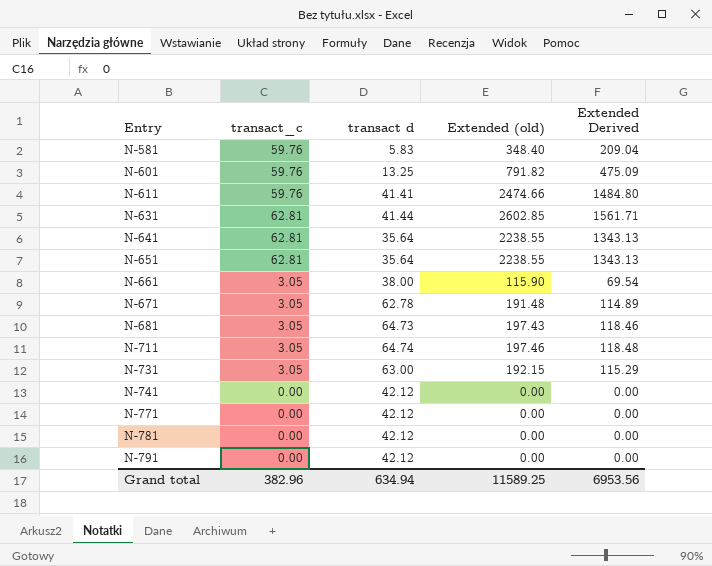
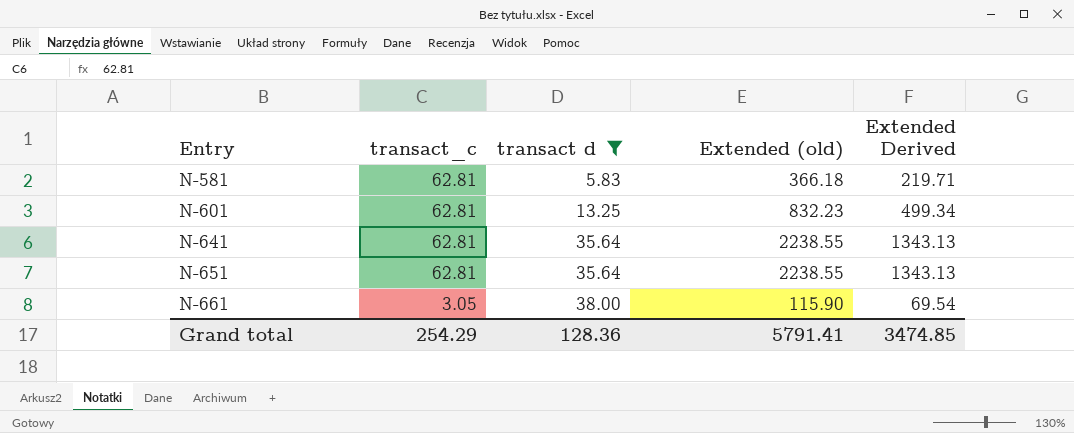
filter: none -> transact d <= 38.00
N-581 | transact_c: 59.76 -> 62.81
N-581 | Extended (old): 348.40 -> 366.18
N-581 | Extended Derived: 209.04 -> 219.71
N-601 | transact_c: 59.76 -> 62.81
N-601 | Extended (old): 791.82 -> 832.23
N-601 | Extended Derived: 475.09 -> 499.34
Grand total | transact_c: 382.96 -> 254.29
Grand total | transact d: 634.94 -> 128.36
Grand total | Extended (old): 11589.25 -> 5791.41
Grand total | Extended Derived: 6953.56 -> 3474.85

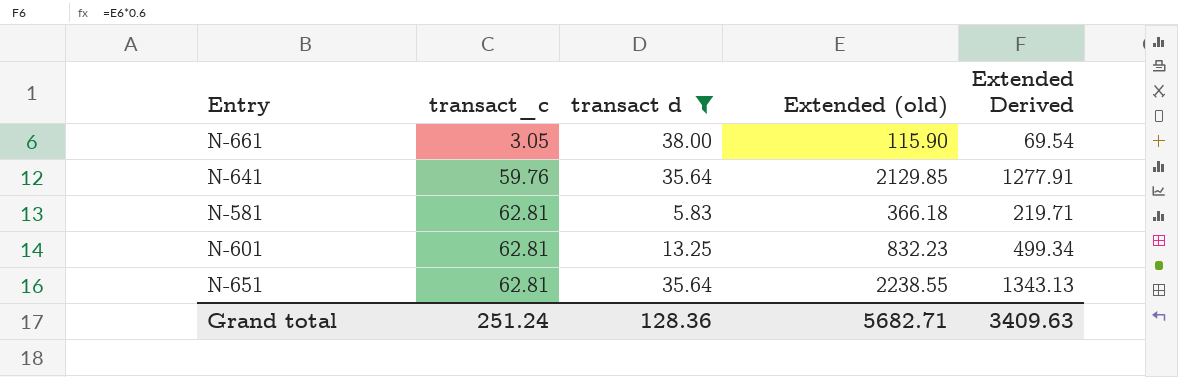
row order: Entry ascending -> transact_c ascending
N-641 | transact_c: 62.81 -> 59.76
N-641 | Extended (old): 2238.55 -> 2129.85
N-641 | Extended Derived: 1343.13 -> 1277.91
Grand total | transact_c: 254.29 -> 251.24
Grand total | Extended (old): 5791.41 -> 5682.71
Grand total | Extended Derived: 3474.85 -> 3409.63

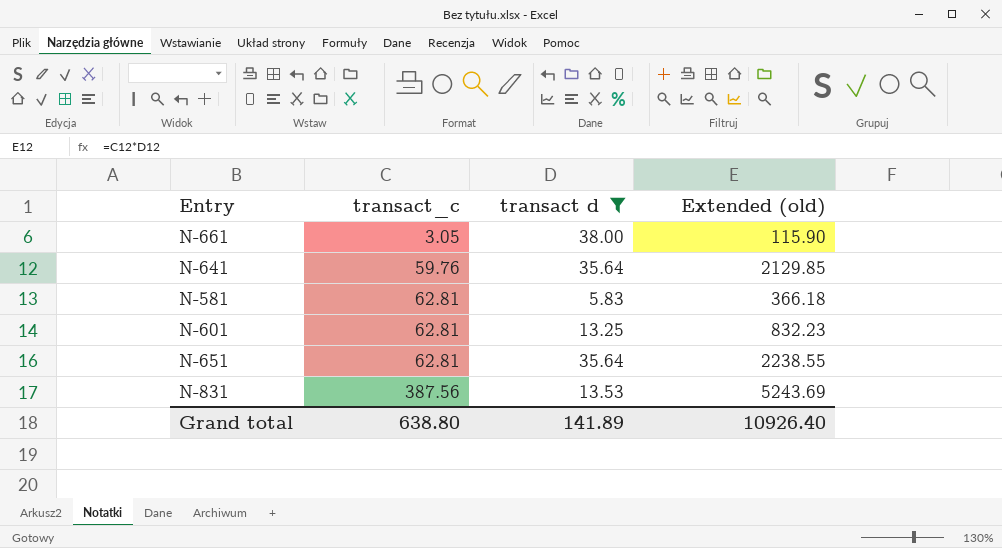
column Extended Derived | formula: [Extended (old)] * 0.6 -> none
row N-831: none -> 387.56 | 13.53 | 5243.69
Grand total | transact_c: 251.24 -> 638.80
Grand total | transact d: 128.36 -> 141.89
Grand total | Extended (old): 5682.71 -> 10926.40

